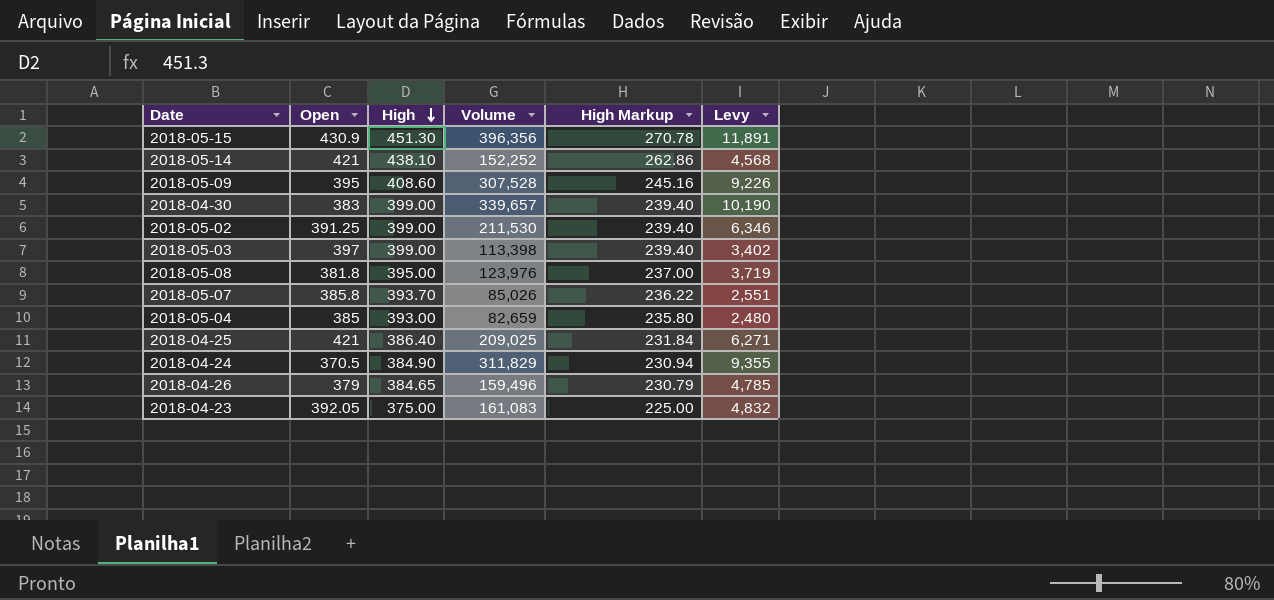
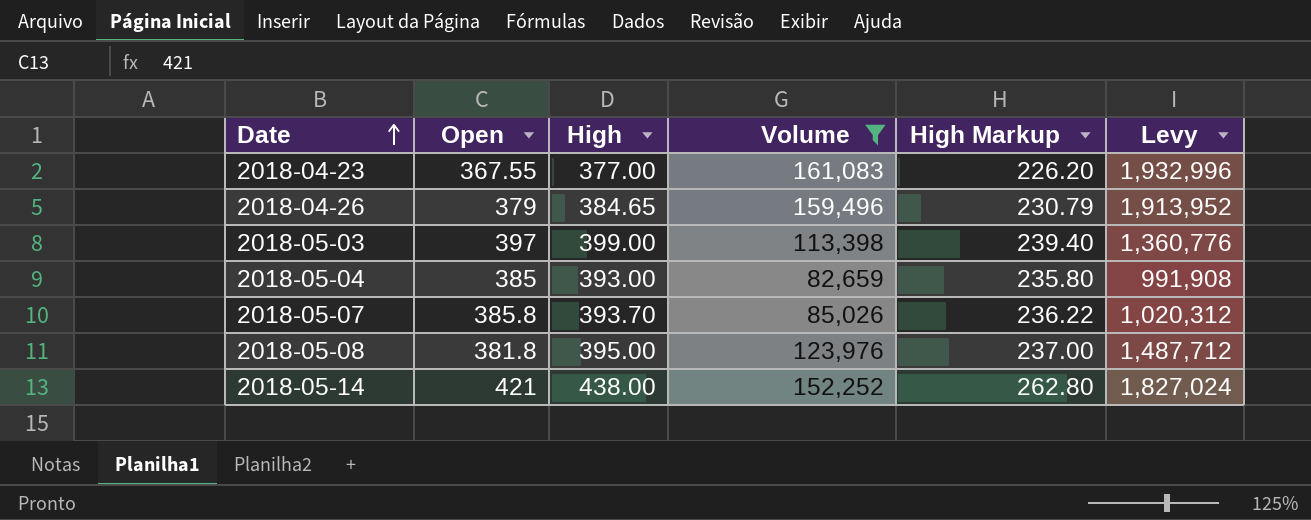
filter: none -> Volume <= 161,083
row order: High descending -> Date ascending
column Levy | formula: [Volume] * 0.03 -> [Volume] * 12
2018-04-23 | Open: 392.05 -> 367.55
2018-04-23 | High: 375.00 -> 377.00
2018-04-23 | High Markup: 225.00 -> 226.20
2018-05-14 | High: 438.10 -> 438.00
2018-05-14 | High Markup: 262.86 -> 262.80

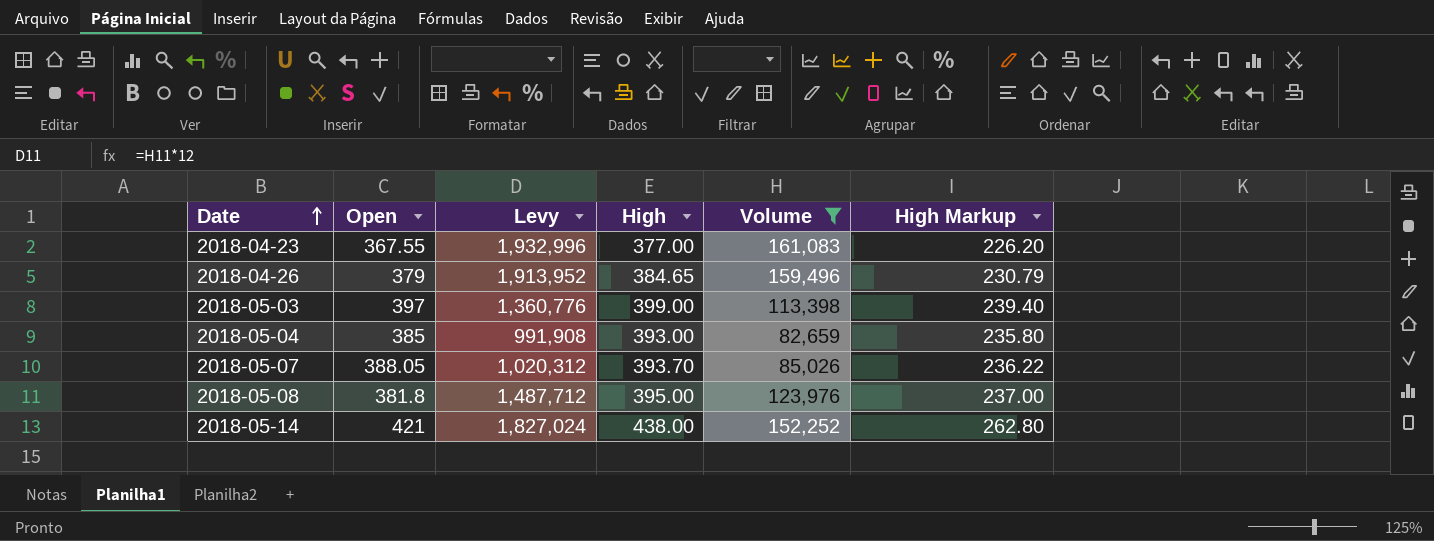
column Levy | position: 6 -> 3
2018-05-07 | Open: 385.8 -> 388.05

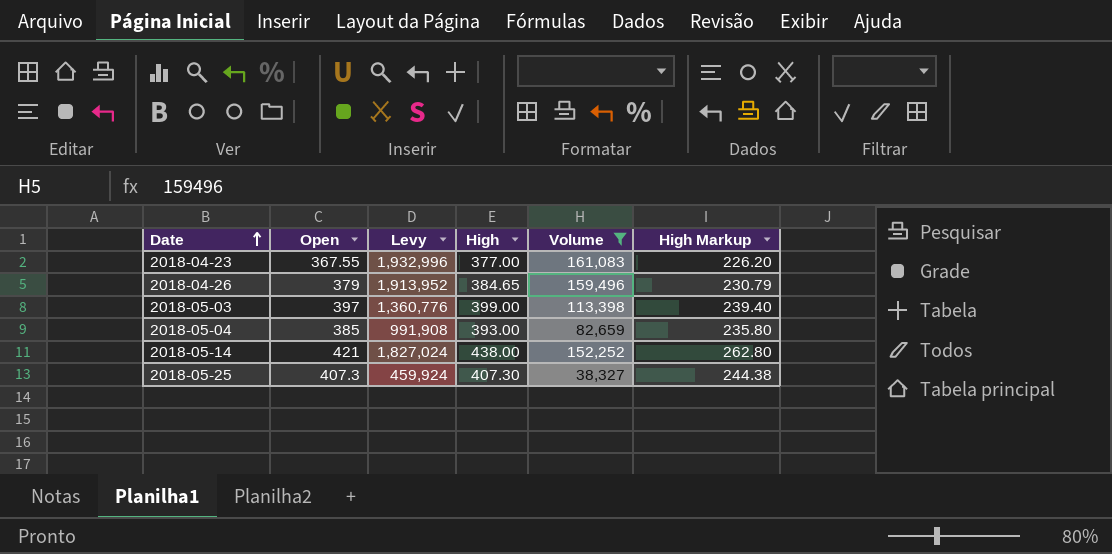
row 2018-05-07: 388.05 | 1,020,312 | 393.70 | 85,026 | 236.22 -> none
row 2018-05-08: 381.8 | 1,487,712 | 395.00 | 123,976 | 237.00 -> none
row 2018-05-25: none -> 407.3 | 459,924 | 407.30 | 38,327 | 244.38

